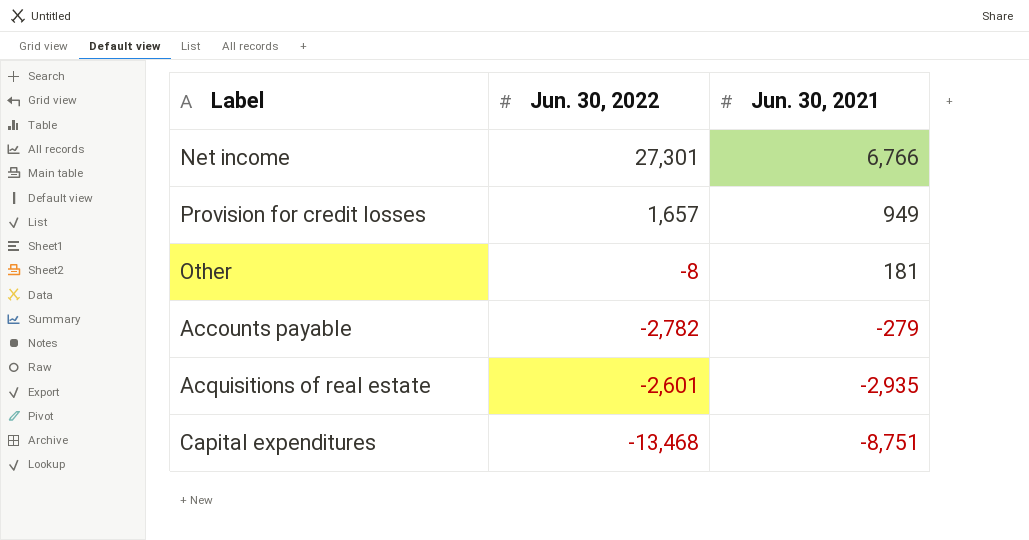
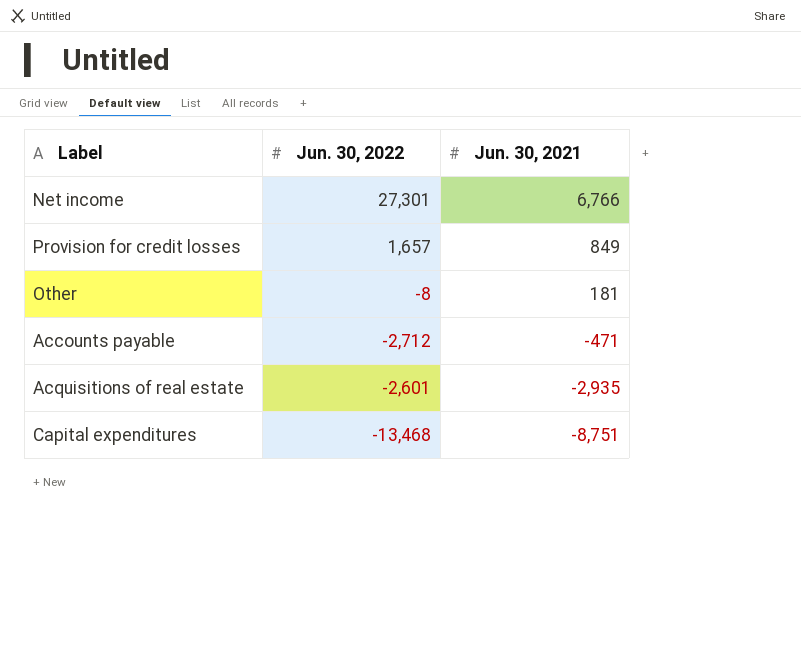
Provision for credit losses | Jun. 30, 2021: 949 -> 849
Accounts payable | Jun. 30, 2022: -2,782 -> -2,712
Accounts payable | Jun. 30, 2021: -279 -> -471

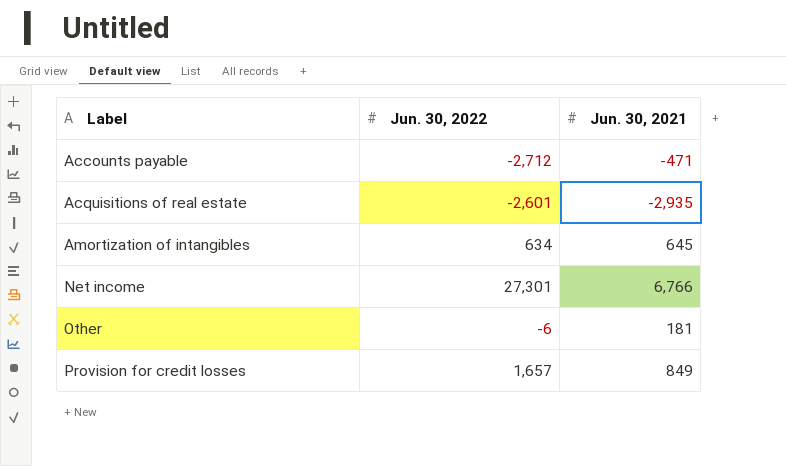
row order: Jun. 30, 2021 descending -> Label ascending
row Capital expenditures: -13,468 | -8,751 -> none
row Amortization of intangibles: none -> 634 | 645
Other | Jun. 30, 2022: -8 -> -6

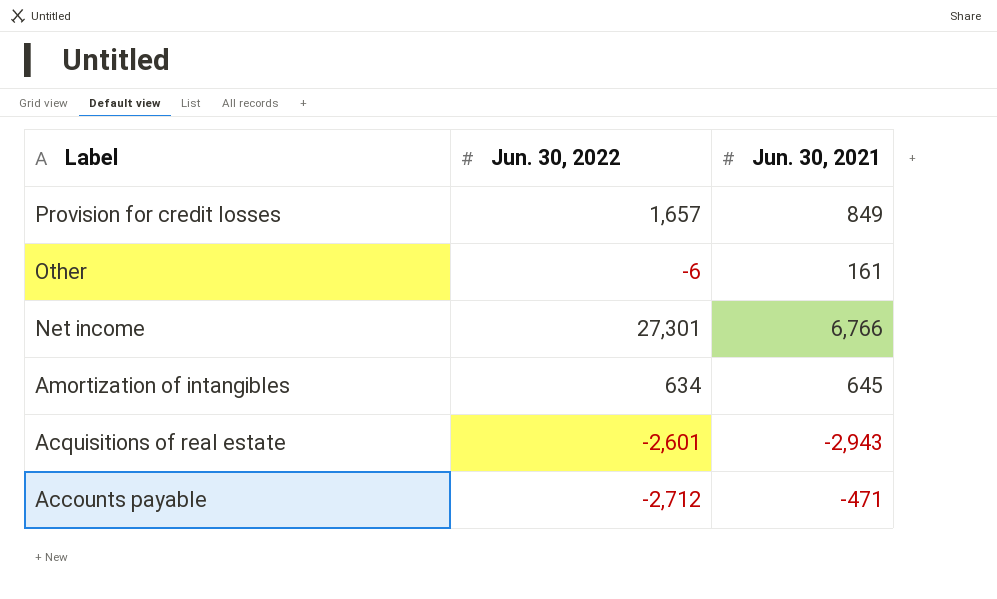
row order: Label ascending -> Label descending
Other | Jun. 30, 2021: 181 -> 161
Acquisitions of real estate | Jun. 30, 2021: -2,935 -> -2,943

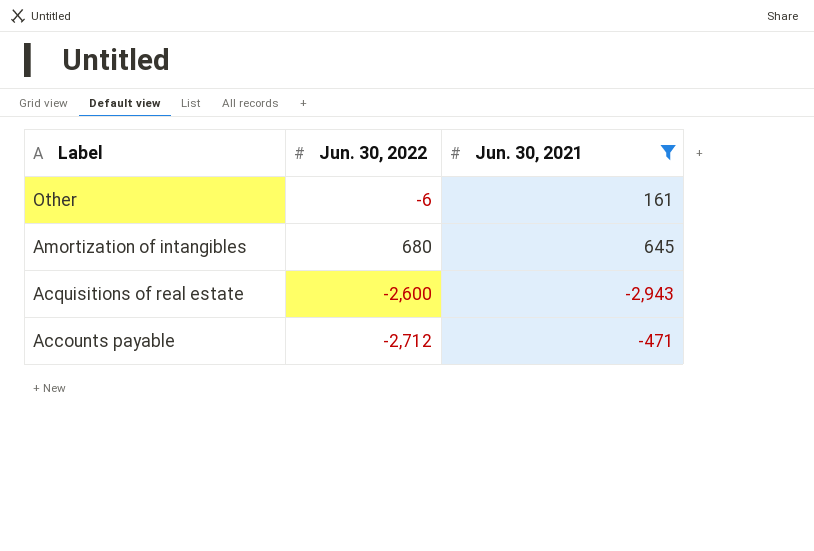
filter: none -> Jun. 30, 2021 <= 645
Amortization of intangibles | Jun. 30, 2022: 634 -> 680
Acquisitions of real estate | Jun. 30, 2022: -2,601 -> -2,600

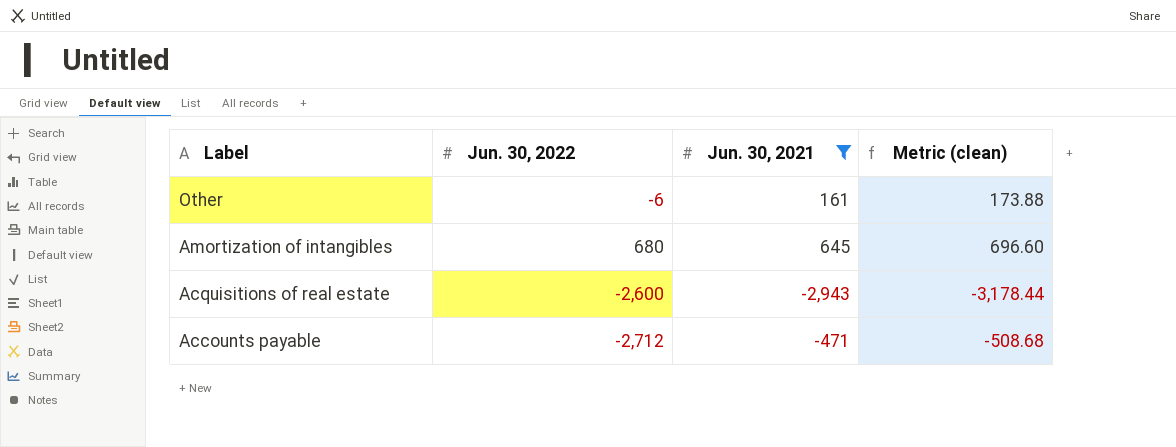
column Metric (clean) | formula: none -> [Jun. 30, 2021] * 1.08

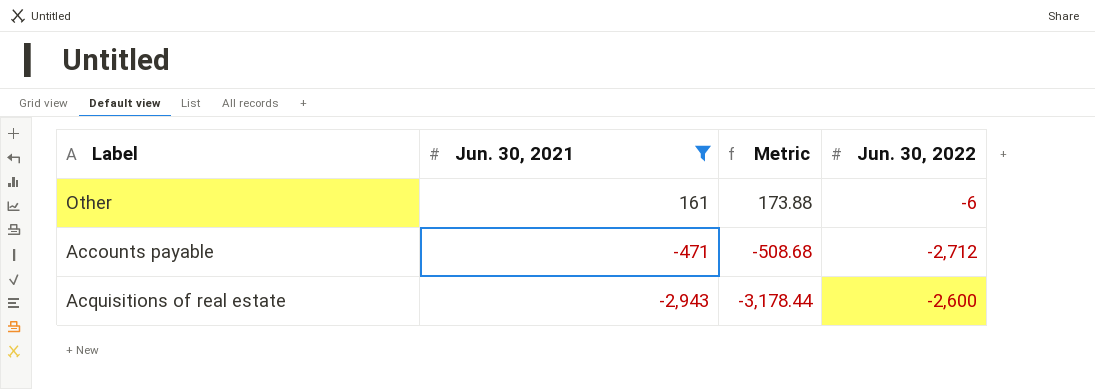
row order: Label descending -> Jun. 30, 2021 descending
column name: Metric (clean) -> Metric
column Jun. 30, 2022 | position: 2 -> 4
row Amortization of intangibles: 680 | 645 | 696.60 -> none

